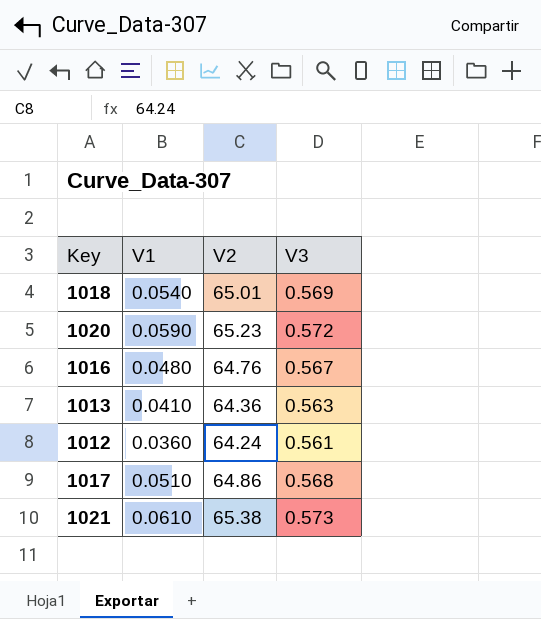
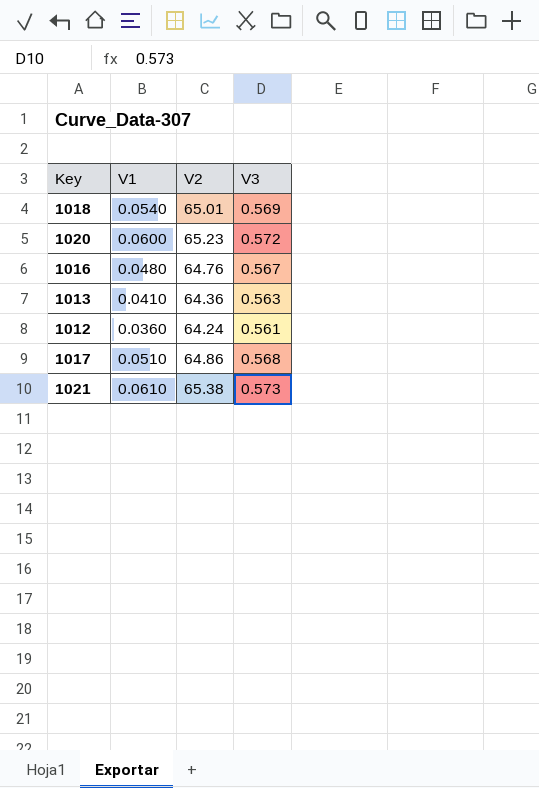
1020 | V1: 0.0590 -> 0.0600

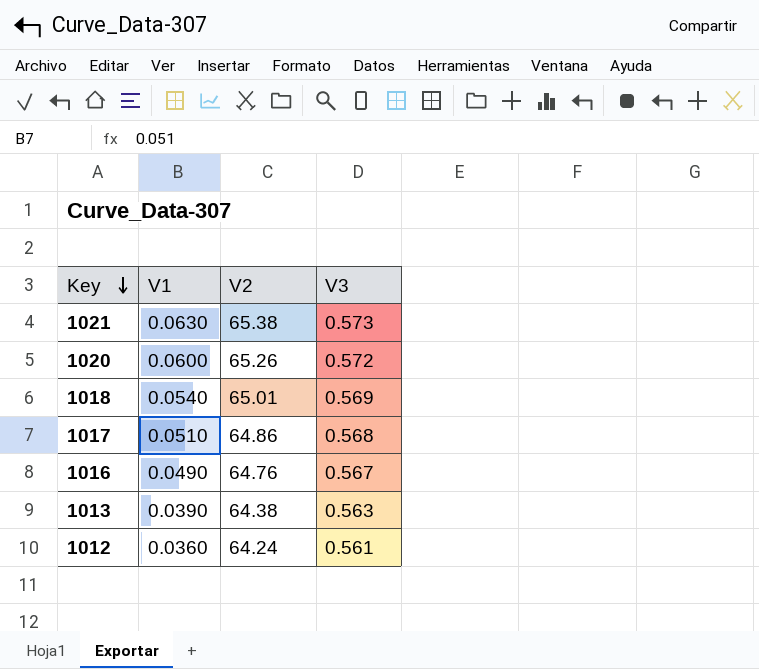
row order: none -> Key descending
1021 | V1: 0.0610 -> 0.0630
1020 | V2: 65.23 -> 65.26
1016 | V1: 0.0480 -> 0.0490
1013 | V1: 0.0410 -> 0.0390
1013 | V2: 64.36 -> 64.38

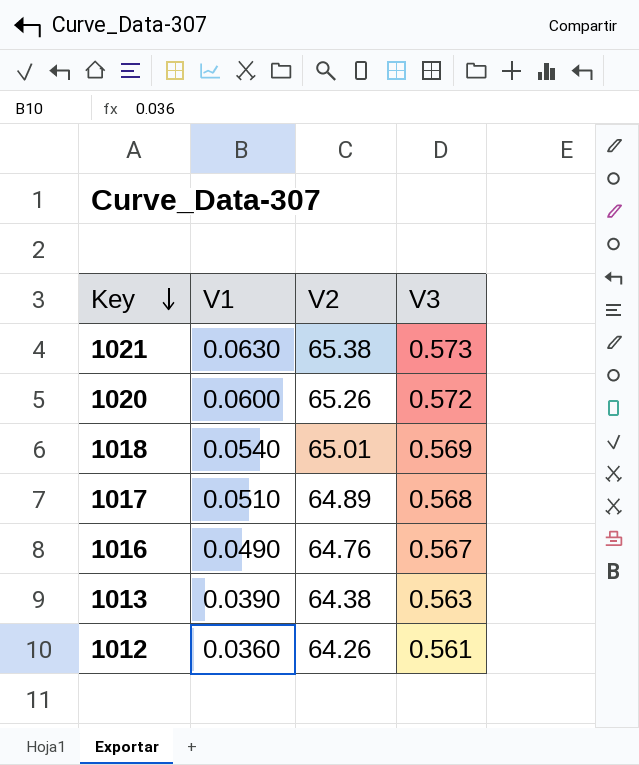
1017 | V2: 64.86 -> 64.89
1012 | V2: 64.24 -> 64.26

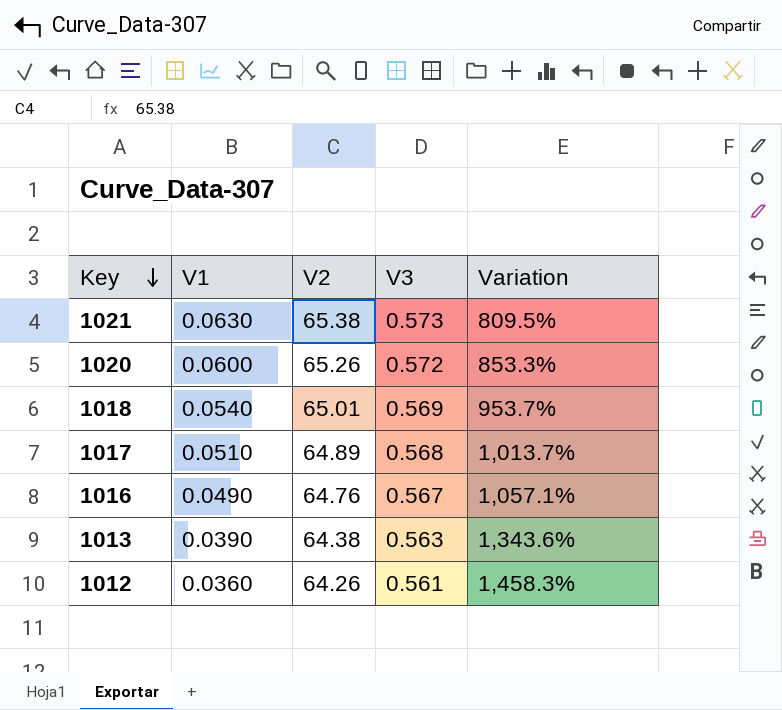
column Variation | formula: none -> ([V3] - [V1]) / [V1]

